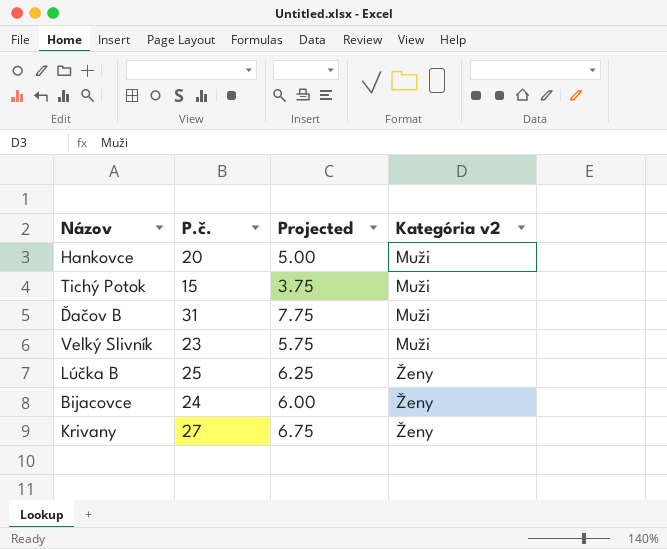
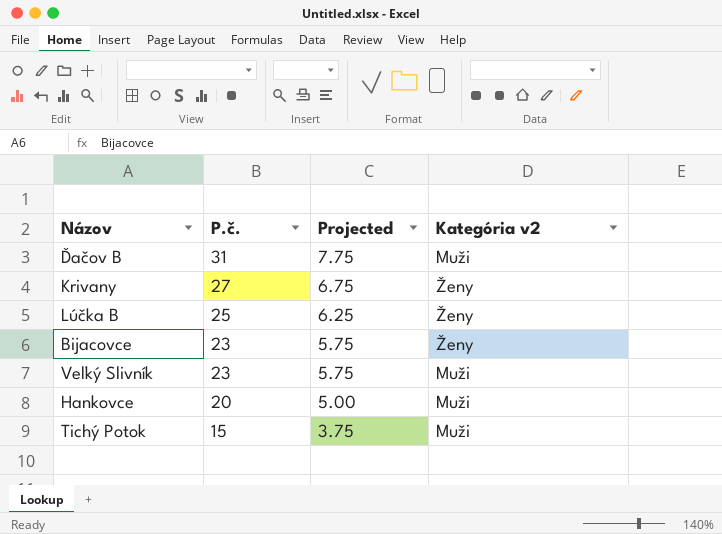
row order: Kategória v2 ascending -> P.č. descending
Bijacovce | P.č.: 24 -> 23
Bijacovce | Projected: 6.00 -> 5.75

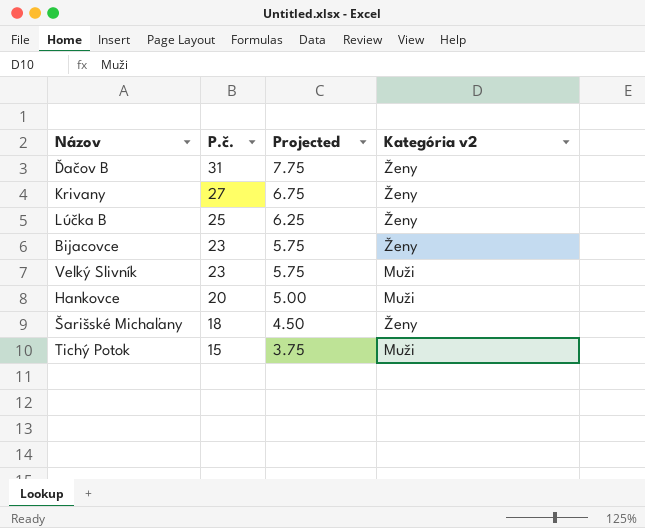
Ďačov B | Kategória v2: Muži -> Ženy
row Šarišské Michaľany: none -> 18 | 4.50 | Ženy

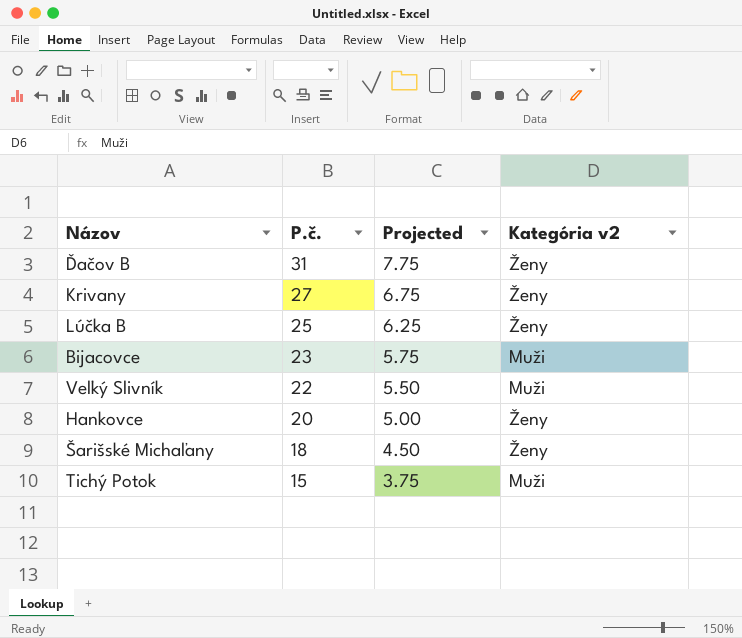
Bijacovce | Kategória v2: Ženy -> Muži
Veľký Slivník | P.č.: 23 -> 22
Veľký Slivník | Projected: 5.75 -> 5.50
Hankovce | Kategória v2: Muži -> Ženy

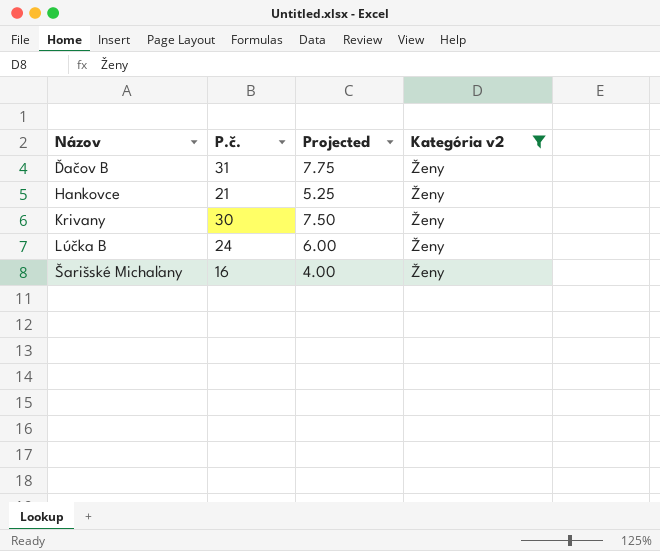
filter: none -> Kategória v2 = Ženy
row order: P.č. descending -> Názov ascending
Hankovce | P.č.: 20 -> 21
Hankovce | Projected: 5.00 -> 5.25
Krivany | P.č.: 27 -> 30
Krivany | Projected: 6.75 -> 7.50
Lúčka B | P.č.: 25 -> 24
Lúčka B | Projected: 6.25 -> 6.00
Šarišské Michaľany | P.č.: 18 -> 16
Šarišské Michaľany | Projected: 4.50 -> 4.00

